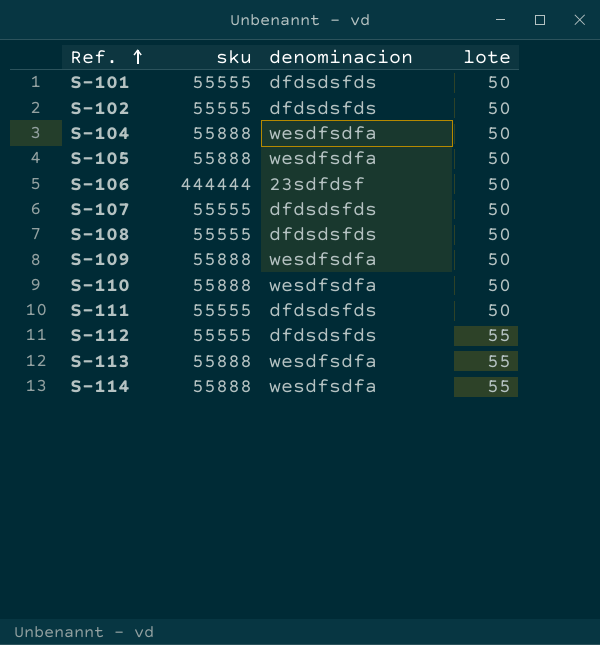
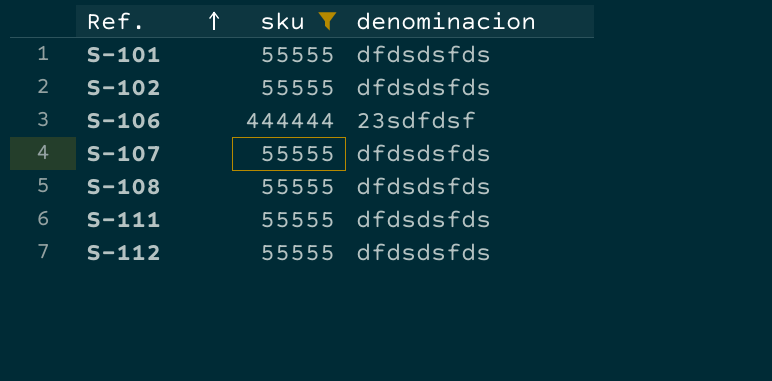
filter: none -> sku != 55888
column lote | position: 4 -> none

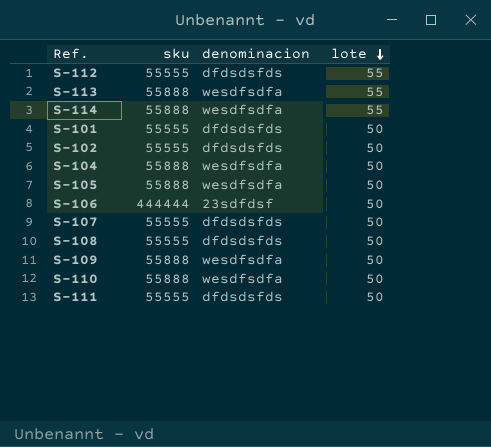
filter: sku != 55888 -> none
row order: Ref. ascending -> lote descending
column lote | position: none -> 4

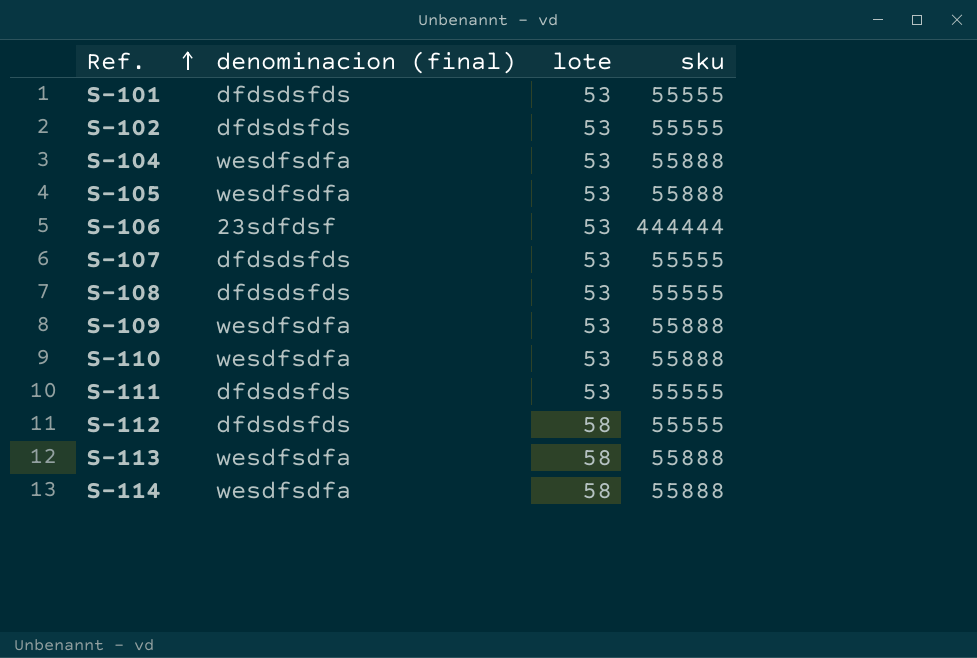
row order: lote descending -> Ref. ascending
column name: denominacion -> denominacion (final)
column sku | position: 2 -> 4
S-101 | lote: 50 -> 53
S-102 | lote: 50 -> 53
S-104 | lote: 50 -> 53
S-105 | lote: 50 -> 53
S-106 | lote: 50 -> 53
S-107 | lote: 50 -> 53
S-108 | lote: 50 -> 53
S-109 | lote: 50 -> 53
S-110 | lote: 50 -> 53
S-111 | lote: 50 -> 53
S-112 | lote: 55 -> 58
S-113 | lote: 55 -> 58
S-114 | lote: 55 -> 58

